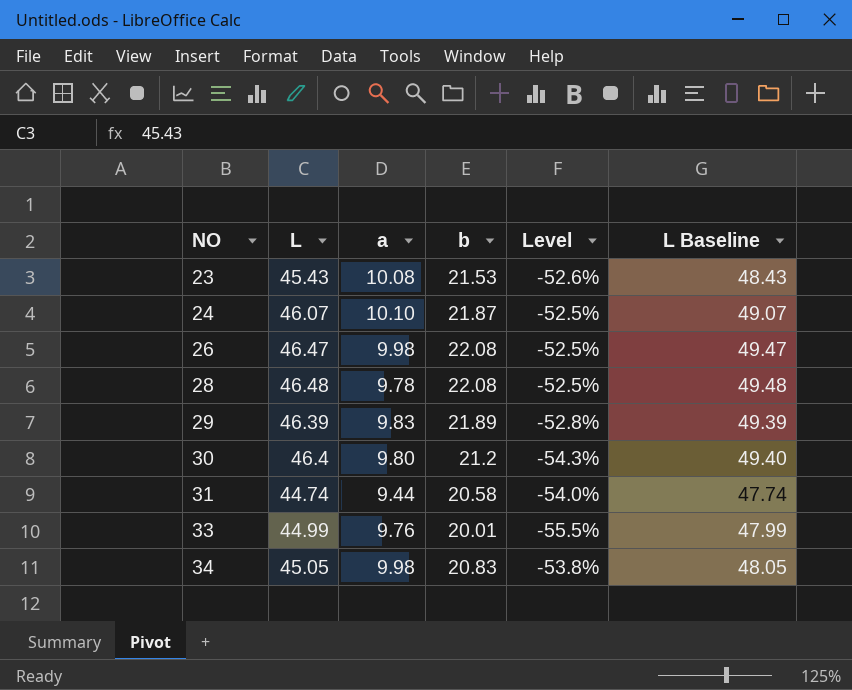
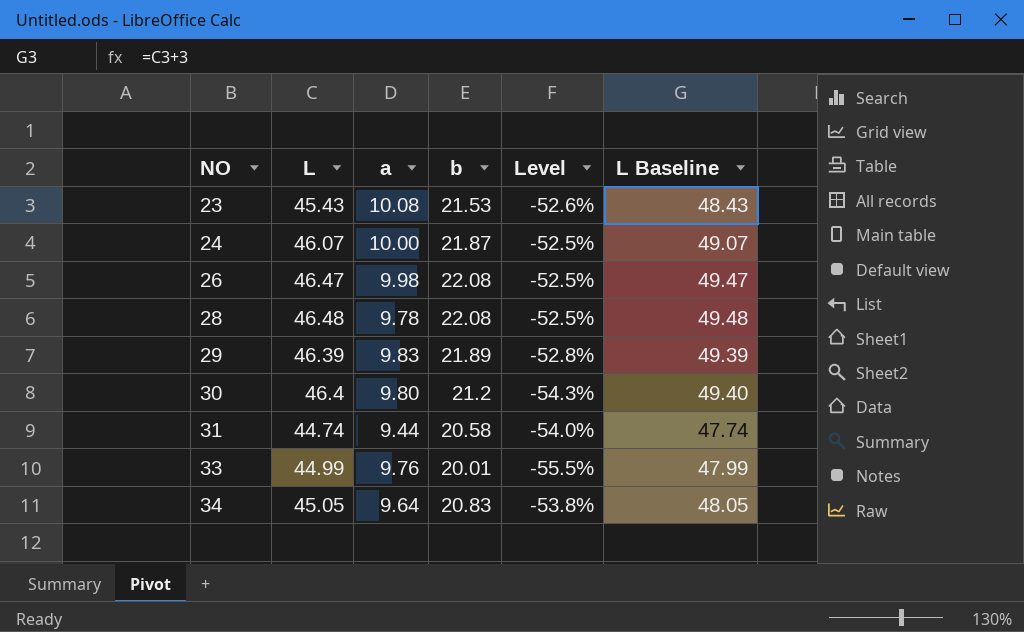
24 | a: 10.10 -> 10.00
34 | a: 9.98 -> 9.64

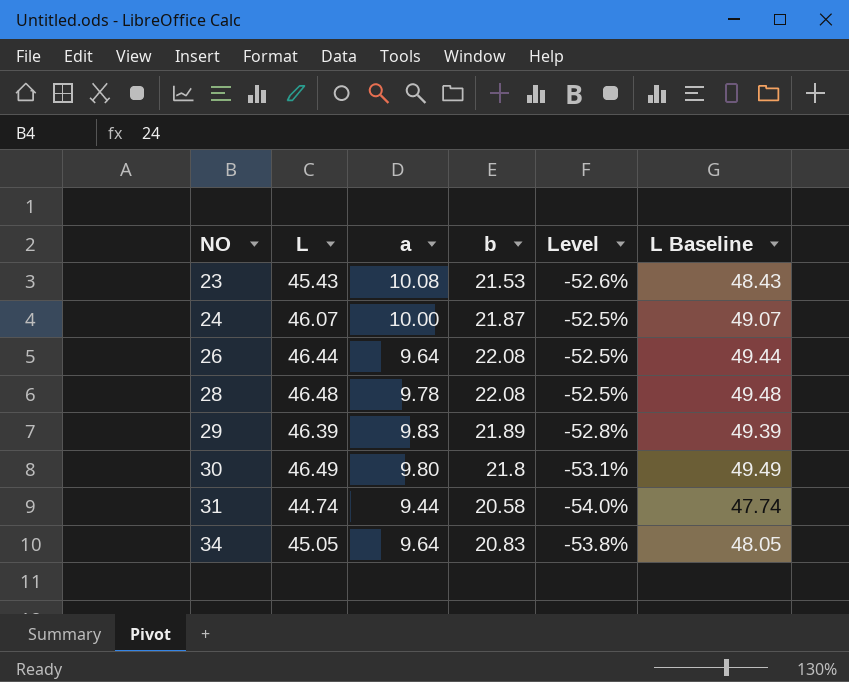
row 33: 44.99 | 9.76 | 20.01 | -55.5% | 47.99 -> none
26 | L: 46.47 -> 46.44
26 | a: 9.98 -> 9.64
26 | L Baseline: 49.47 -> 49.44
30 | L: 46.4 -> 46.49
30 | b: 21.2 -> 21.8
30 | Level: -54.3% -> -53.1%
30 | L Baseline: 49.40 -> 49.49

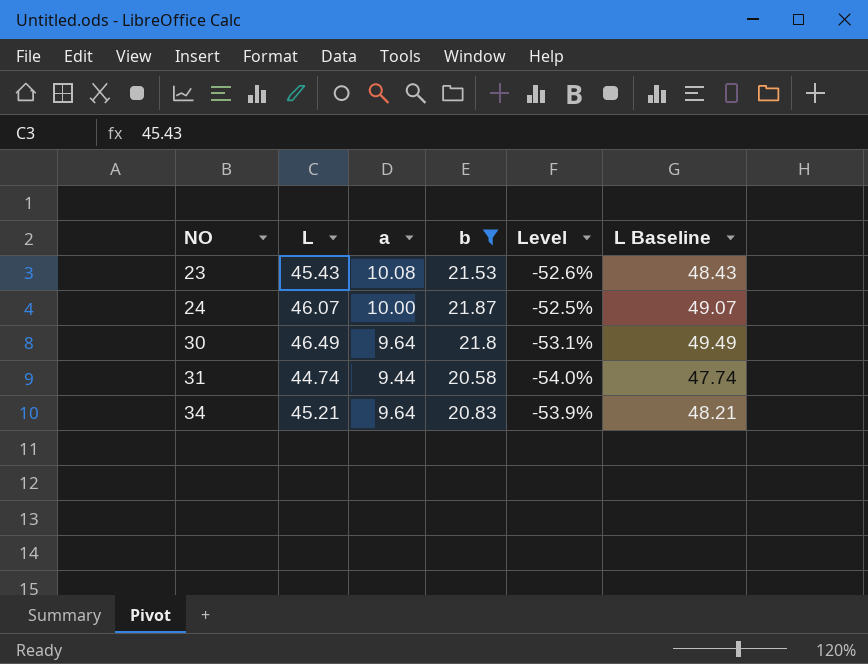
filter: none -> b <= 21.87
30 | a: 9.80 -> 9.64
34 | L: 45.05 -> 45.21
34 | Level: -53.8% -> -53.9%
34 | L Baseline: 48.05 -> 48.21

